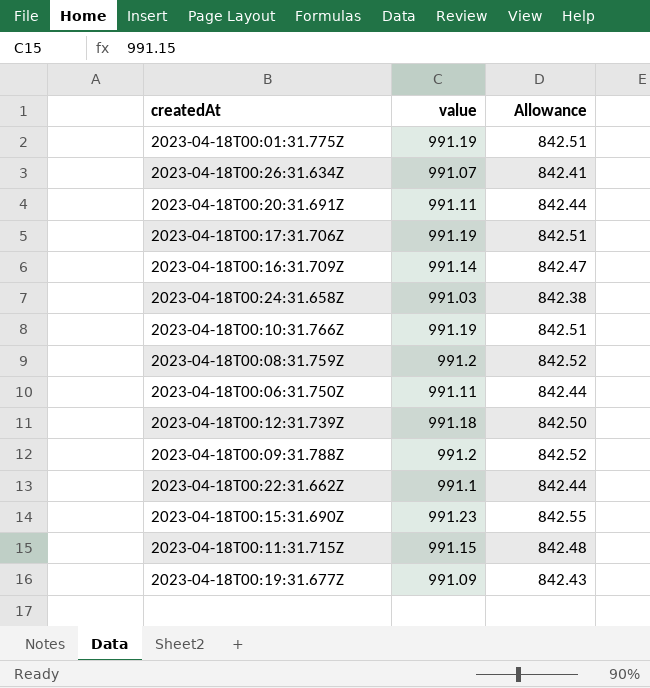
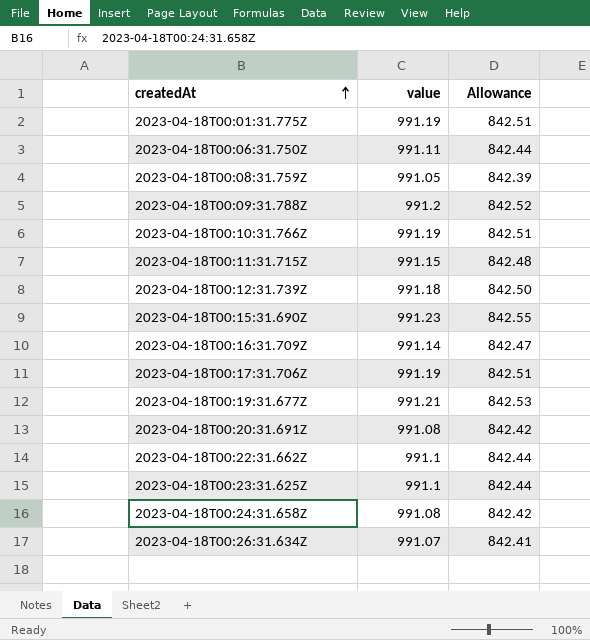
row order: none -> createdAt ascending
2023-04-18T00:08:31.759Z | value: 991.2 -> 991.05
2023-04-18T00:08:31.759Z | Allowance: 842.52 -> 842.39
2023-04-18T00:19:31.677Z | value: 991.09 -> 991.21
2023-04-18T00:19:31.677Z | Allowance: 842.43 -> 842.53
2023-04-18T00:20:31.691Z | value: 991.11 -> 991.08
2023-04-18T00:20:31.691Z | Allowance: 842.44 -> 842.42
row 2023-04-18T00:23:31.625Z: none -> 991.1 | 842.44
2023-04-18T00:24:31.658Z | value: 991.03 -> 991.08
2023-04-18T00:24:31.658Z | Allowance: 842.38 -> 842.42

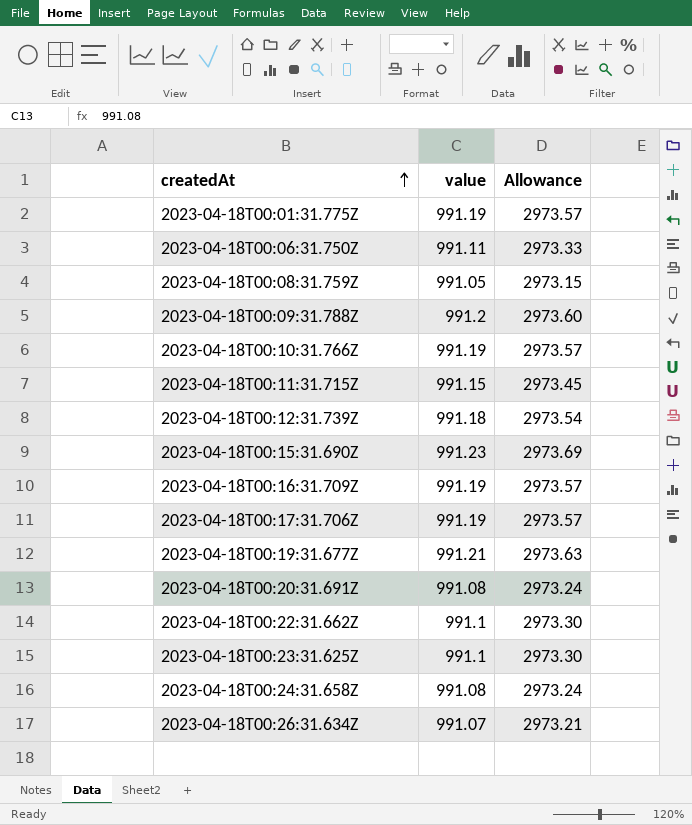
column Allowance | formula: [value] * 0.85 -> [value] * 3
2023-04-18T00:16:31.709Z | value: 991.14 -> 991.19

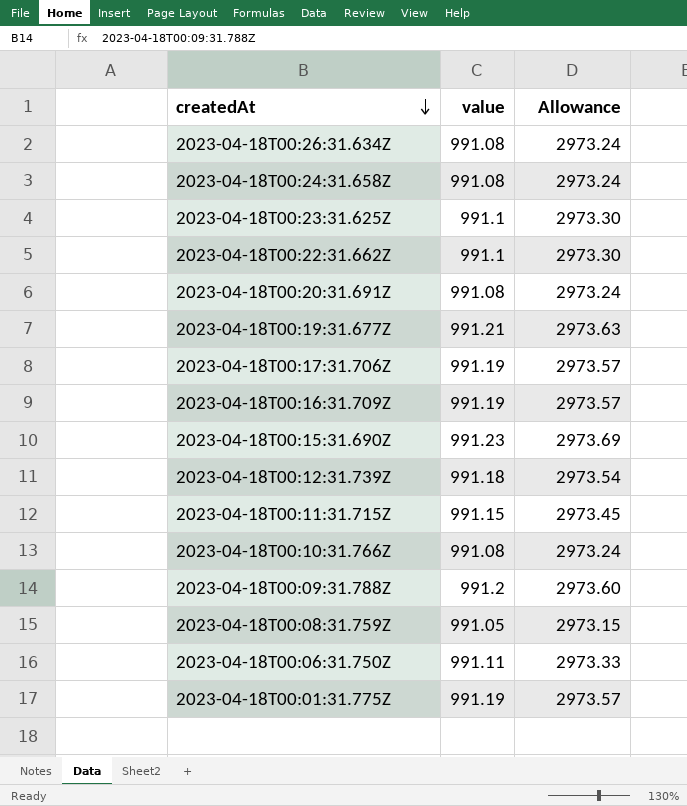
row order: createdAt ascending -> createdAt descending
2023-04-18T00:26:31.634Z | value: 991.07 -> 991.08
2023-04-18T00:26:31.634Z | Allowance: 2973.21 -> 2973.24
2023-04-18T00:10:31.766Z | value: 991.19 -> 991.08
2023-04-18T00:10:31.766Z | Allowance: 2973.57 -> 2973.24

